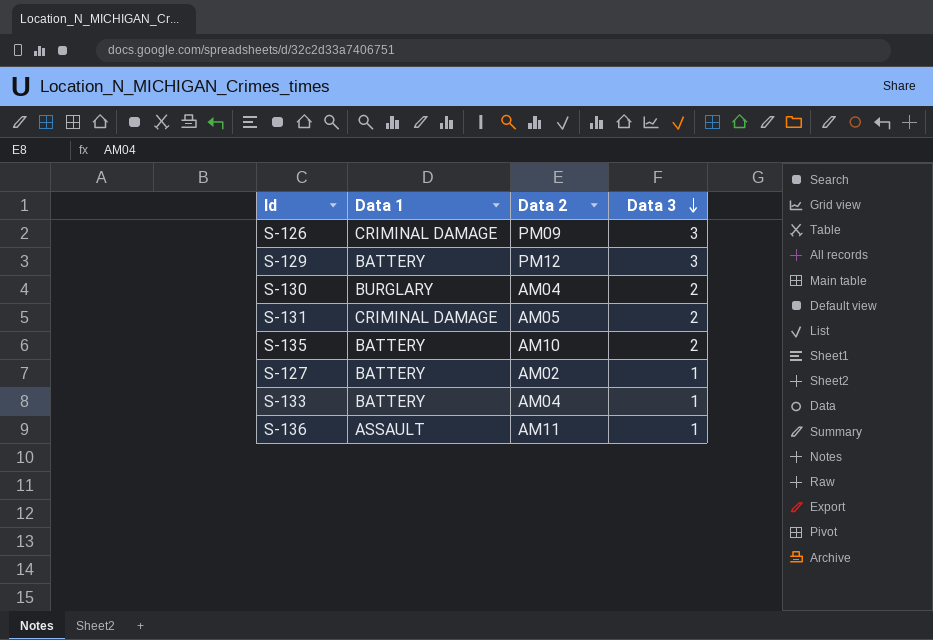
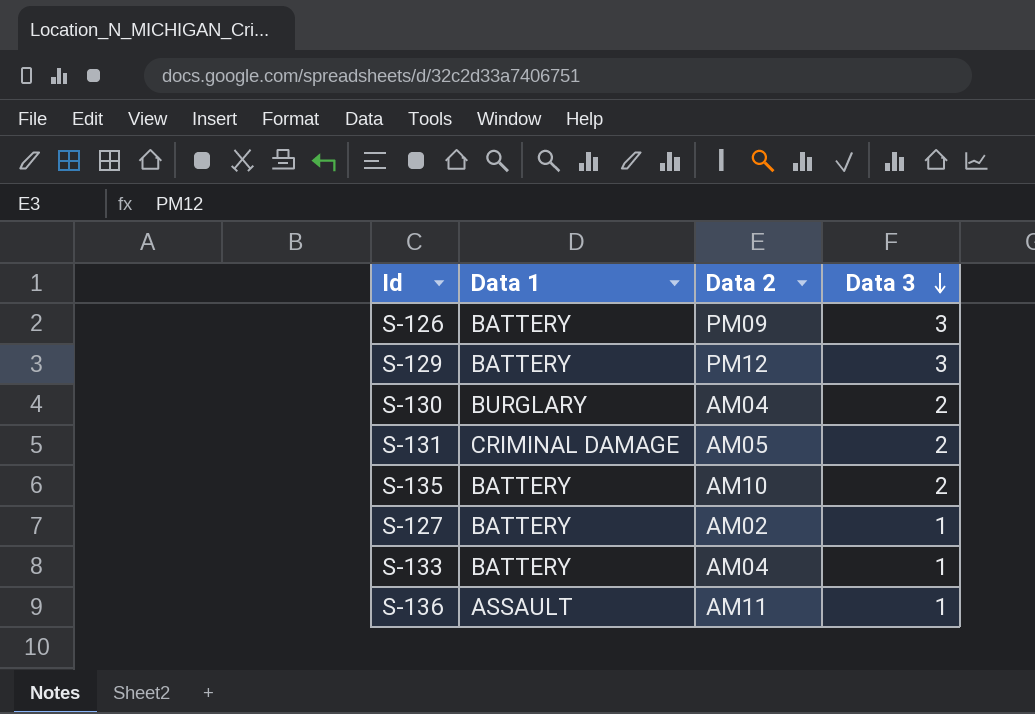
S-126 | Data 1: CRIMINAL DAMAGE -> BATTERY

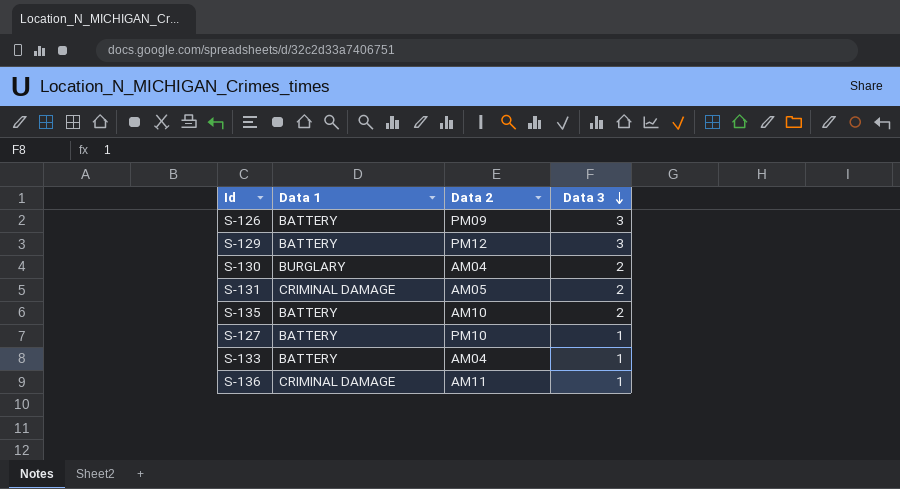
S-127 | Data 2: AM02 -> PM10
S-136 | Data 1: ASSAULT -> CRIMINAL DAMAGE

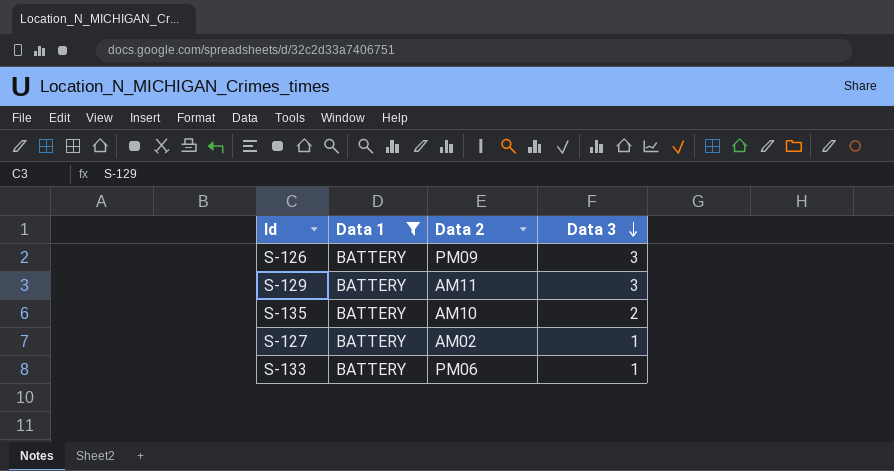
filter: none -> Data 1 = BATTERY
S-129 | Data 2: PM12 -> AM11
S-127 | Data 2: PM10 -> AM02
S-133 | Data 2: AM04 -> PM06

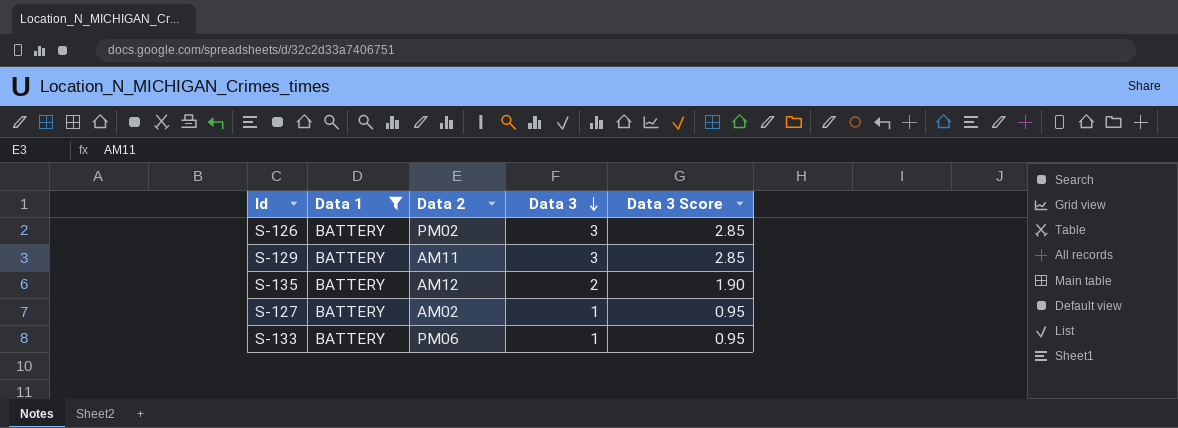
column Data 3 Score | formula: none -> [Data 3] * 0.95
S-126 | Data 2: PM09 -> PM02
S-135 | Data 2: AM10 -> AM12

